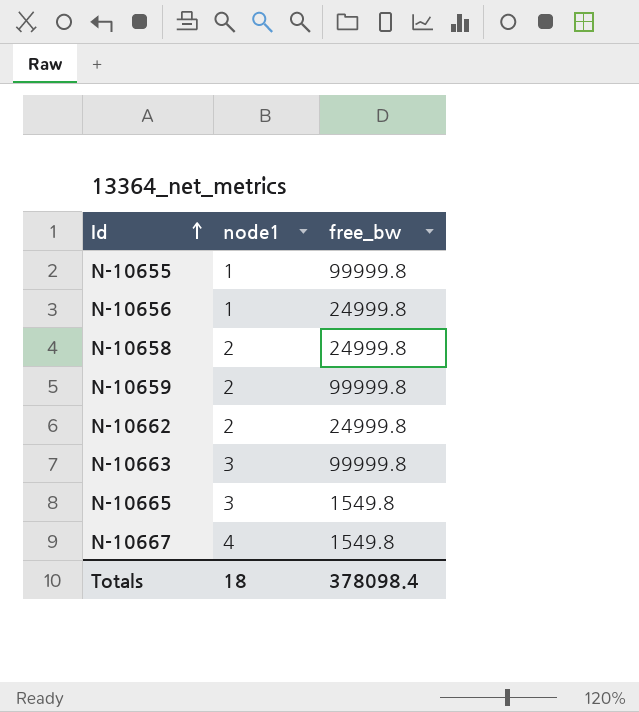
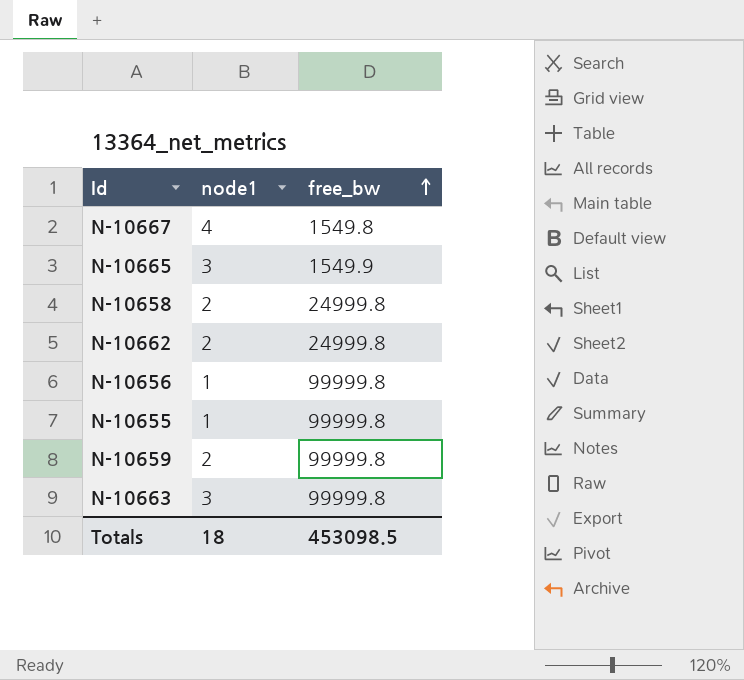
row order: Id ascending -> free_bw ascending
N-10665 | free_bw: 1549.8 -> 1549.9
N-10656 | free_bw: 24999.8 -> 99999.8
Totals | free_bw: 378098.4 -> 453098.5

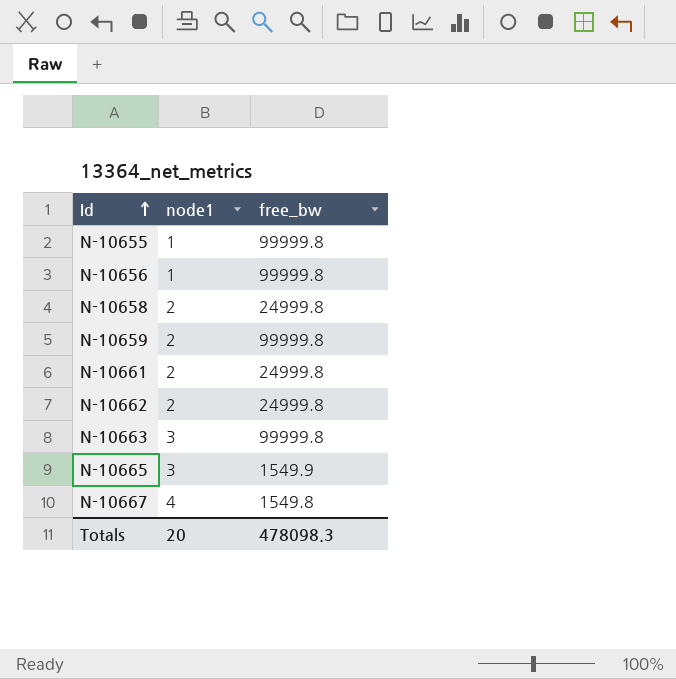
row order: free_bw ascending -> Id ascending
row N-10661: none -> 2 | 24999.8
Totals | node1: 18 -> 20
Totals | free_bw: 453098.5 -> 478098.3

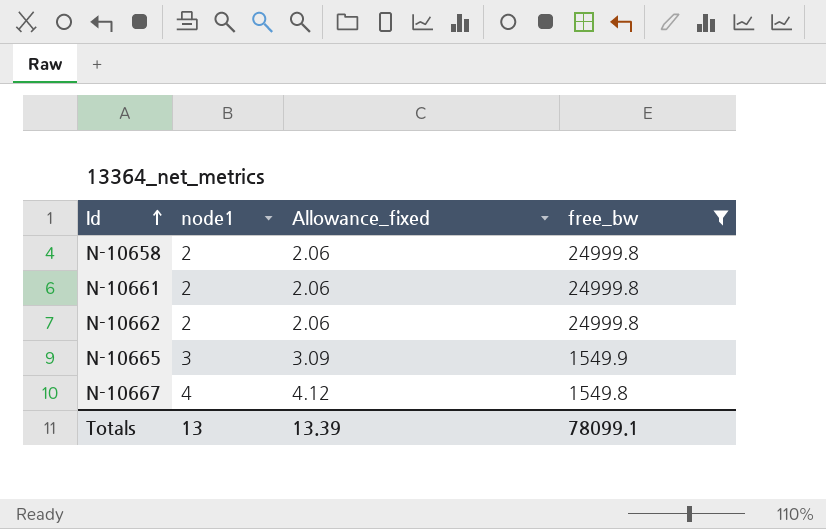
filter: none -> free_bw != 99999.8
column Allowance_fixed | formula: none -> [node1] * 1.03
Totals | node1: 20 -> 13
Totals | free_bw: 478098.3 -> 78099.1

